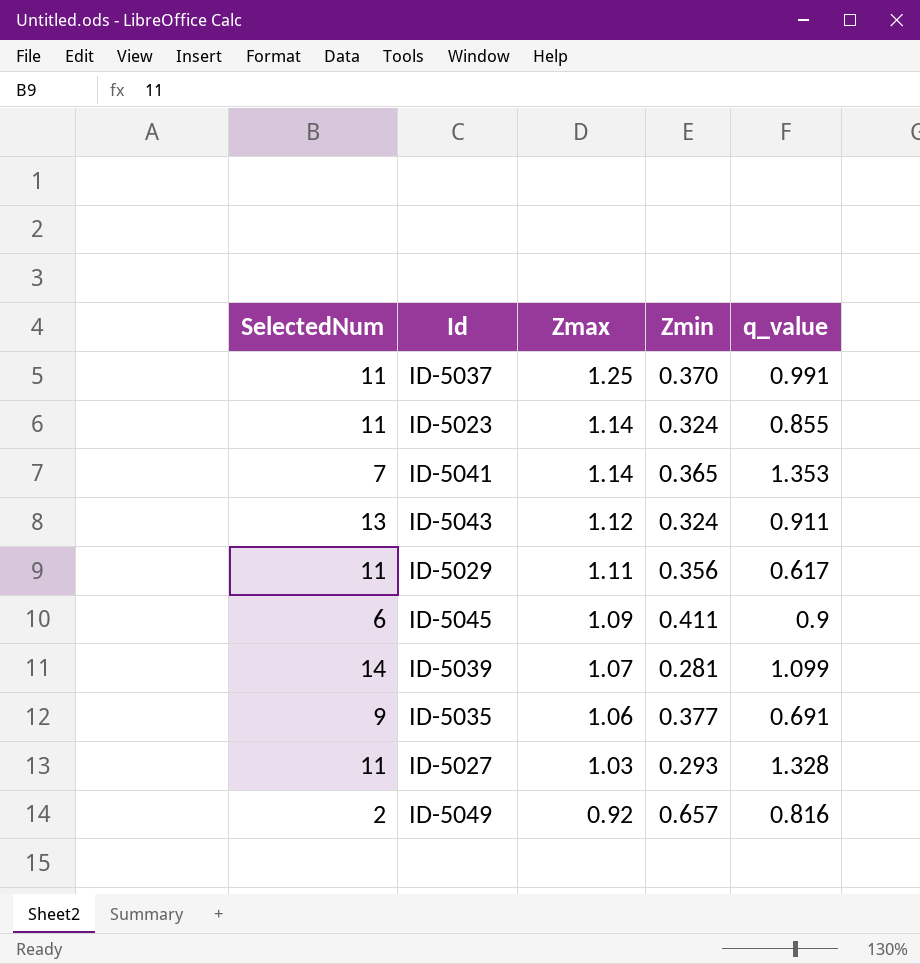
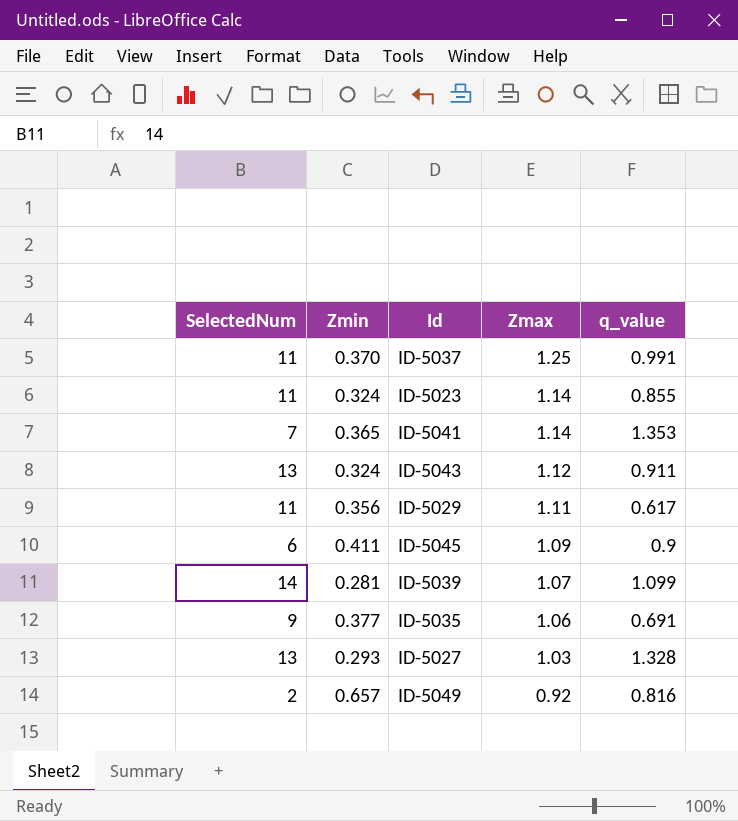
column Zmin | position: 4 -> 2
ID-5027 | SelectedNum: 11 -> 13

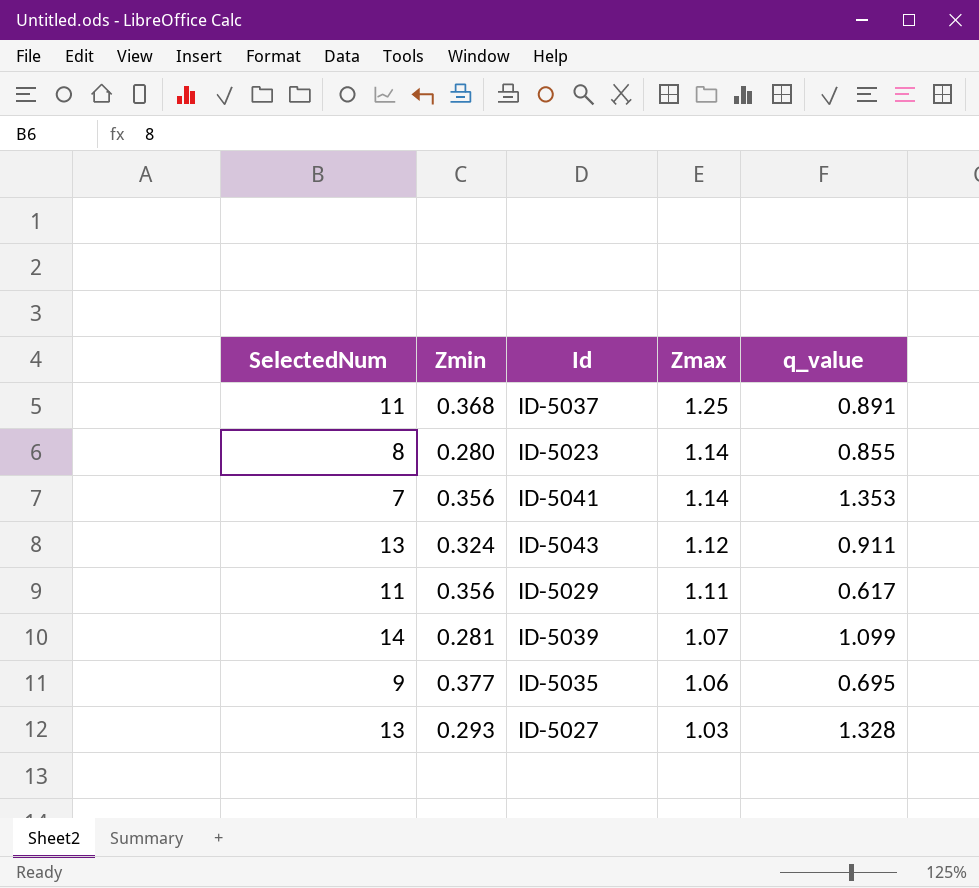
row ID-5045: 6 | 0.411 | 1.09 | 0.9 -> none
row ID-5049: 2 | 0.657 | 0.92 | 0.816 -> none
ID-5037 | Zmin: 0.370 -> 0.368
ID-5037 | q_value: 0.991 -> 0.891
ID-5023 | SelectedNum: 11 -> 8
ID-5023 | Zmin: 0.324 -> 0.280
ID-5041 | Zmin: 0.365 -> 0.356
ID-5035 | q_value: 0.691 -> 0.695

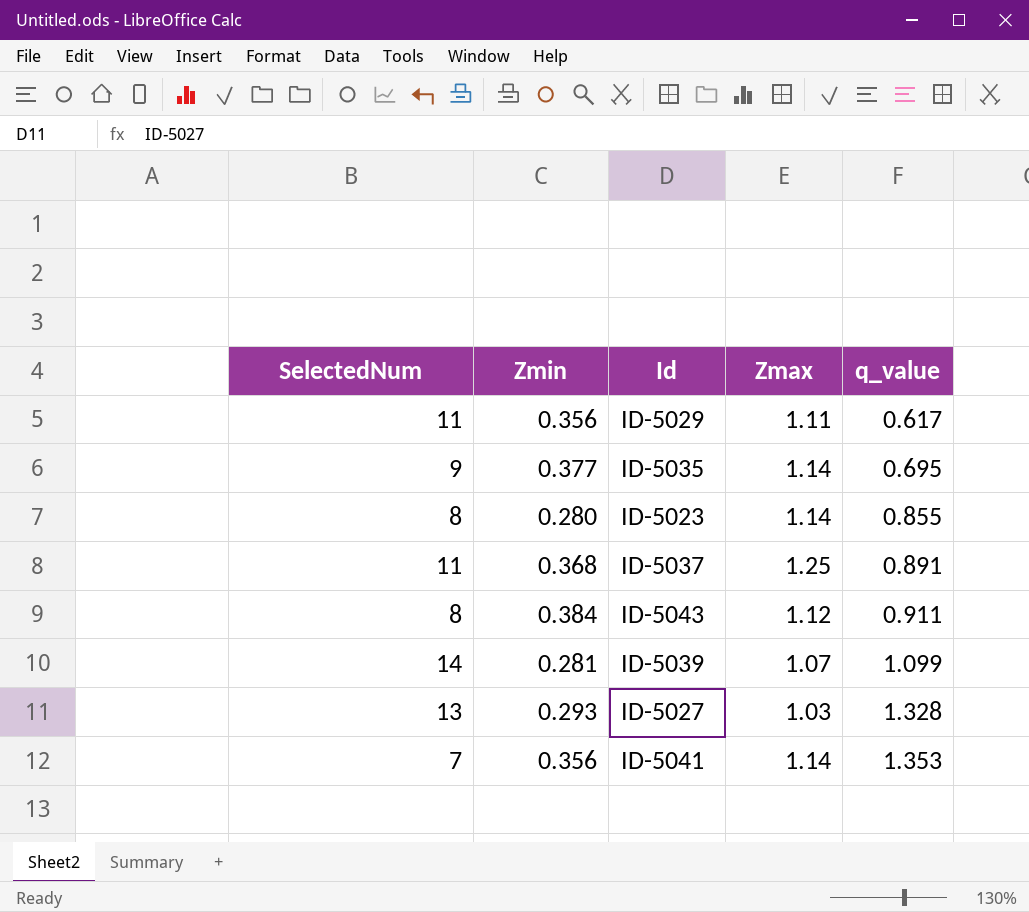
row order: Zmax descending -> q_value ascending
ID-5035 | Zmax: 1.06 -> 1.14
ID-5043 | SelectedNum: 13 -> 8
ID-5043 | Zmin: 0.324 -> 0.384

